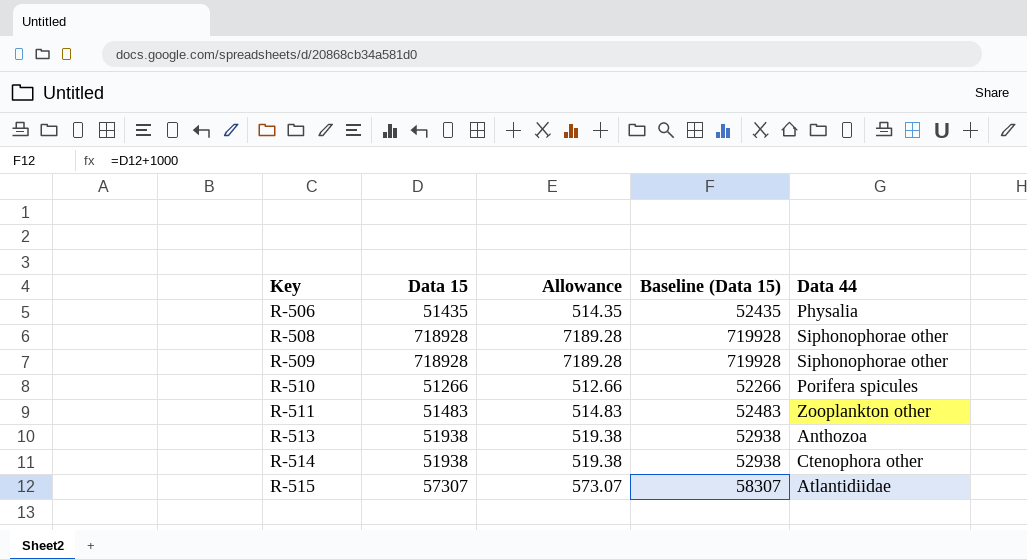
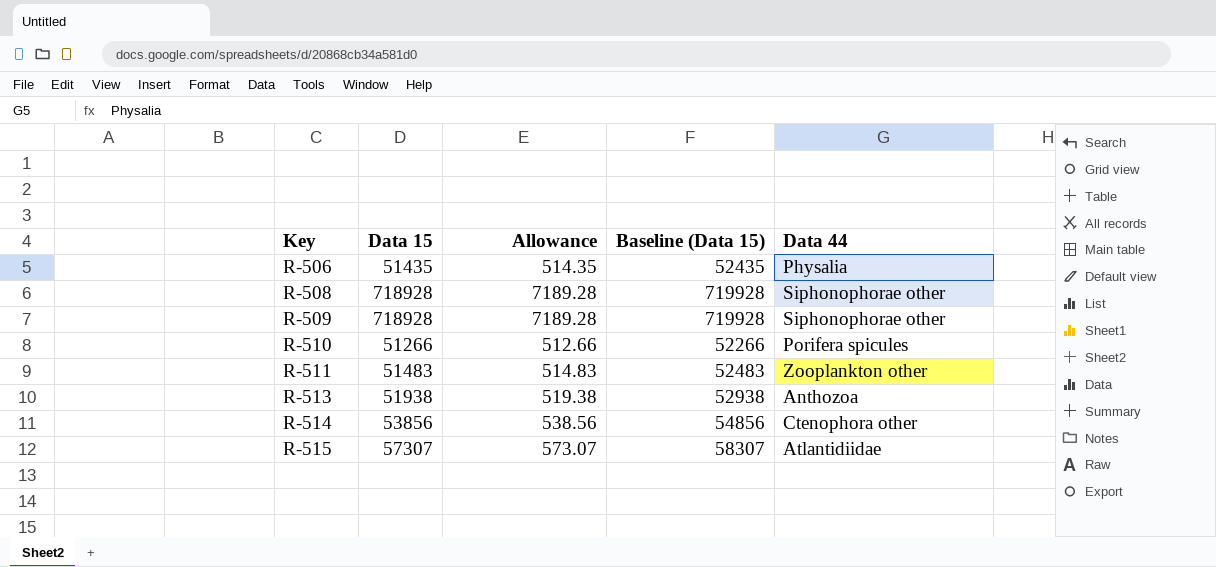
R-514 | Data 15: 51938 -> 53856
R-514 | Allowance: 519.38 -> 538.56
R-514 | Baseline (Data 15): 52938 -> 54856

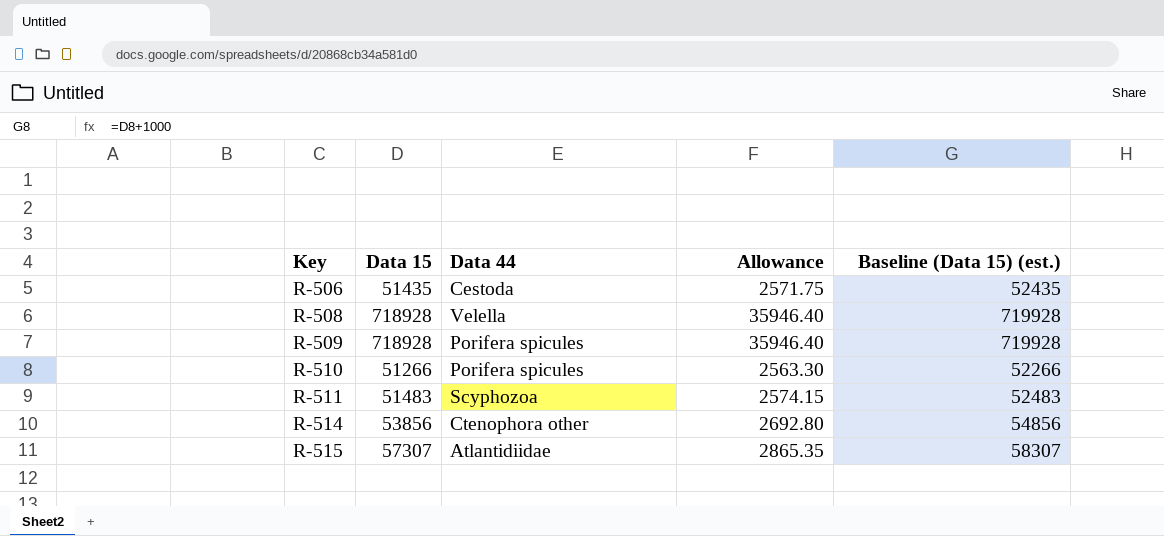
column Data 44 | position: 5 -> 3
column Allowance | formula: [Data 15] * 0.01 -> [Data 15] * 0.05
column name: Baseline (Data 15) -> Baseline (Data 15) (est.)
row R-513: 51938 | 519.38 | 52938 | Anthozoa -> none
R-506 | Data 44: Physalia -> Cestoda
R-508 | Data 44: Siphonophorae other -> Velella
R-509 | Data 44: Siphonophorae other -> Porifera spicules
R-511 | Data 44: Zooplankton other -> Scyphozoa

